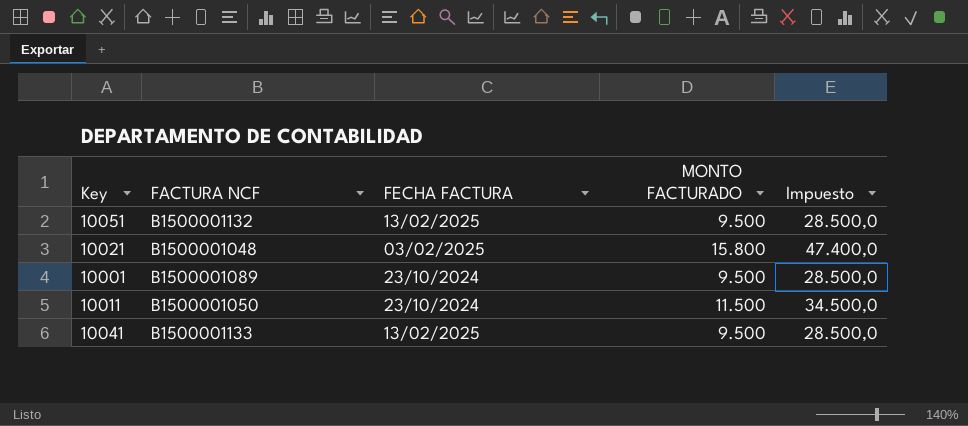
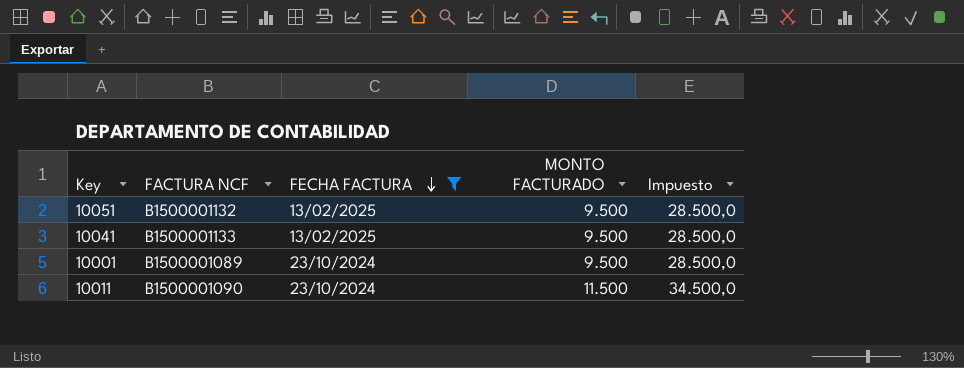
filter: none -> FECHA FACTURA != 03/02/2025
row order: none -> FECHA FACTURA descending
10011 | FACTURA NCF: B1500001050 -> B1500001090

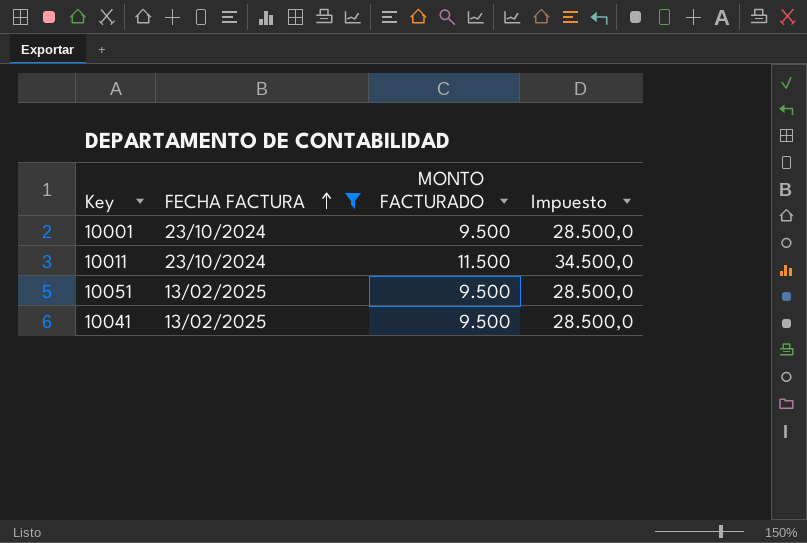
row order: FECHA FACTURA descending -> FECHA FACTURA ascending
column FACTURA NCF | position: 2 -> none

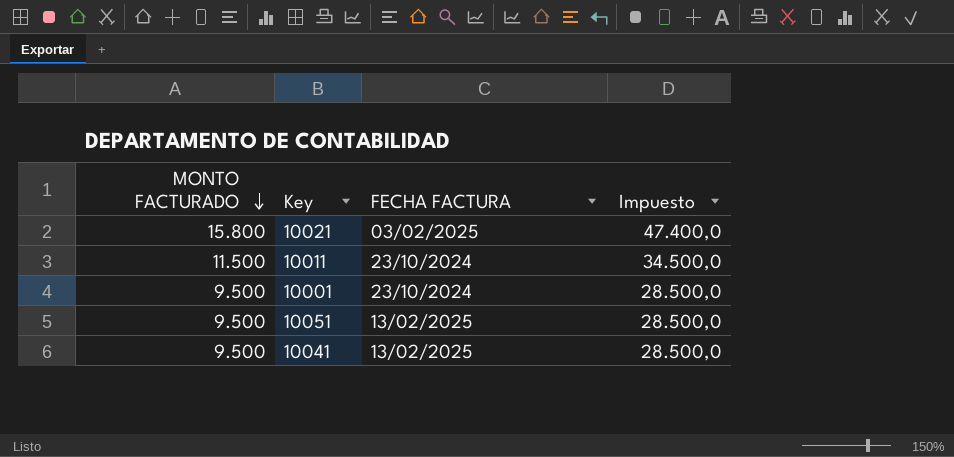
filter: FECHA FACTURA != 03/02/2025 -> none
row order: FECHA FACTURA ascending -> MONTO FACTURADO descending
column MONTO FACTURADO | position: 3 -> 1

